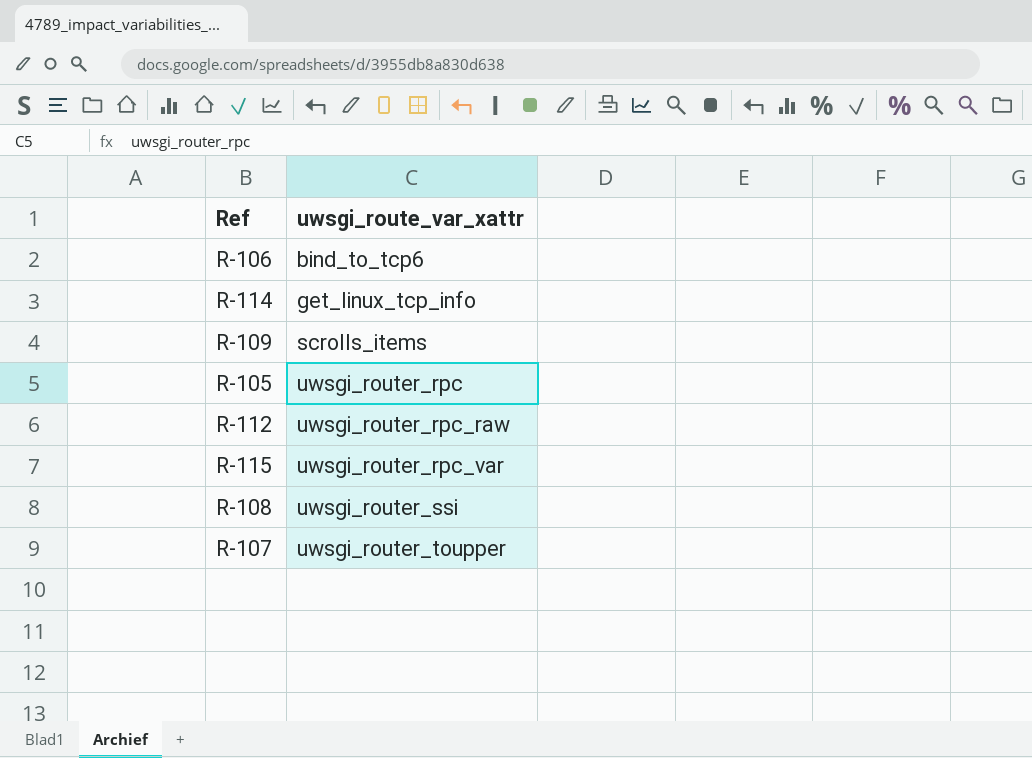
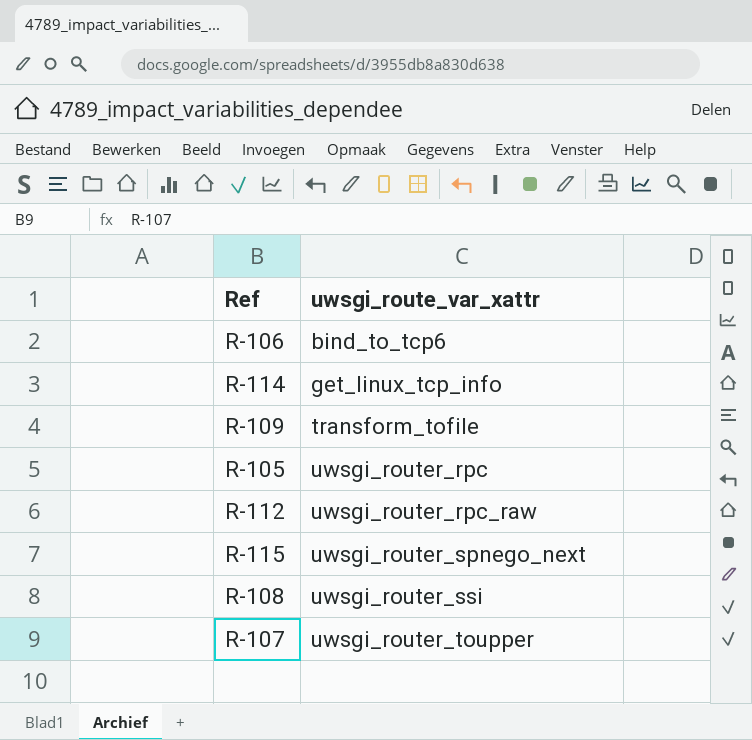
R-109 | uwsgi_route_var_xattr: scrolls_items -> transform_tofile
R-115 | uwsgi_route_var_xattr: uwsgi_router_rpc_var -> uwsgi_router_spnego_next

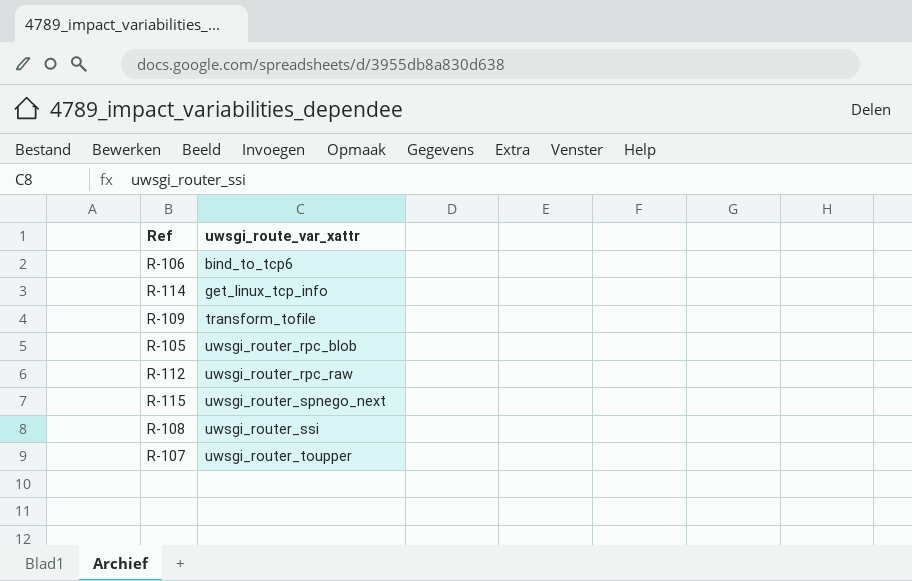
R-105 | uwsgi_route_var_xattr: uwsgi_router_rpc -> uwsgi_router_rpc_blob

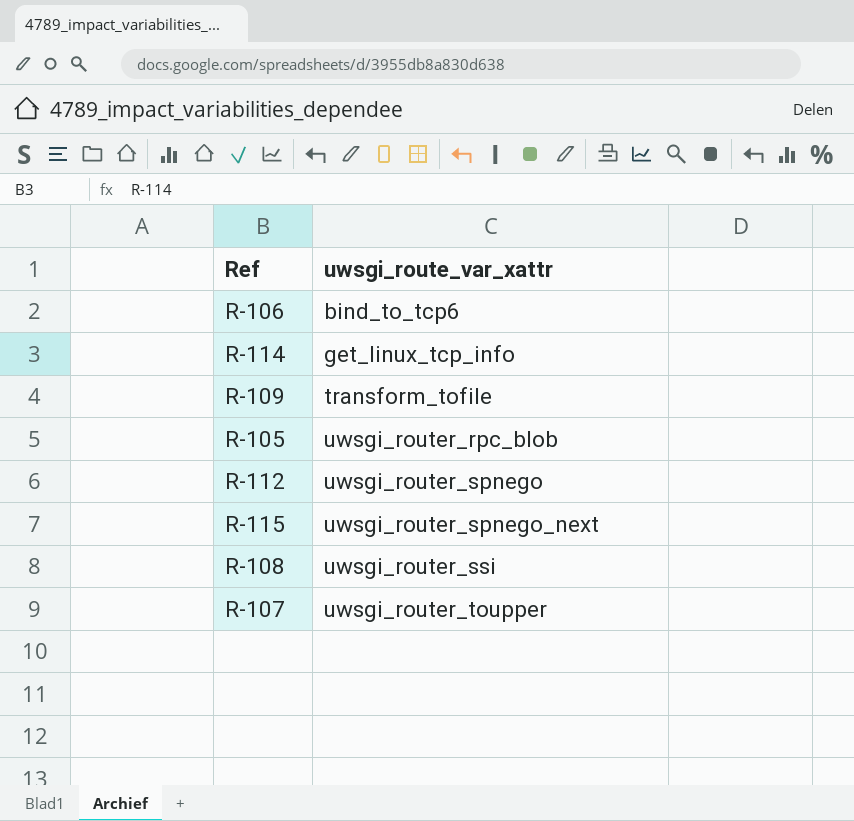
R-112 | uwsgi_route_var_xattr: uwsgi_router_rpc_raw -> uwsgi_router_spnego

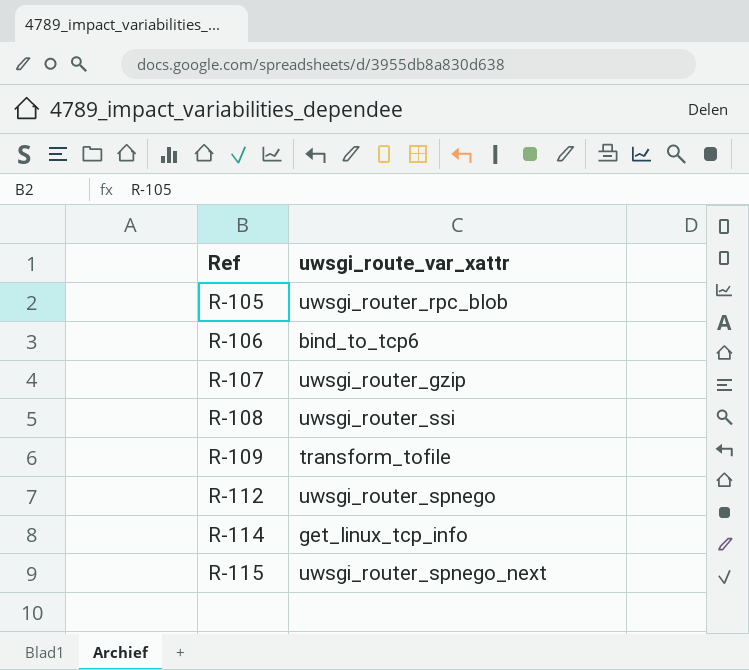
row order: uwsgi_route_var_xattr ascending -> Ref ascending
R-107 | uwsgi_route_var_xattr: uwsgi_router_toupper -> uwsgi_router_gzip

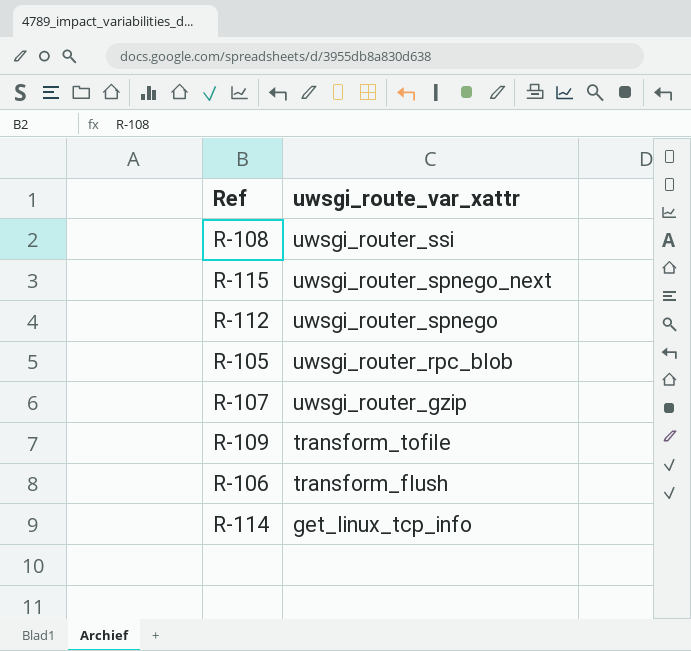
row order: Ref ascending -> uwsgi_route_var_xattr descending
R-106 | uwsgi_route_var_xattr: bind_to_tcp6 -> transform_flush

